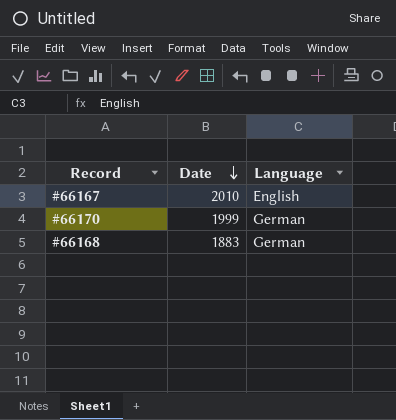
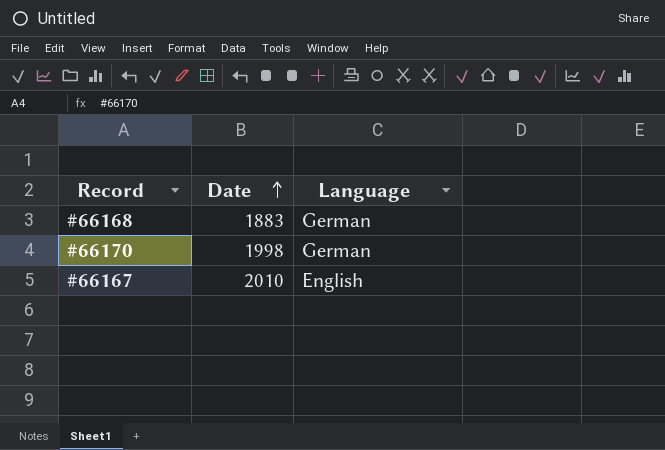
row order: Date descending -> Date ascending
#66170 | Date: 1999 -> 1998

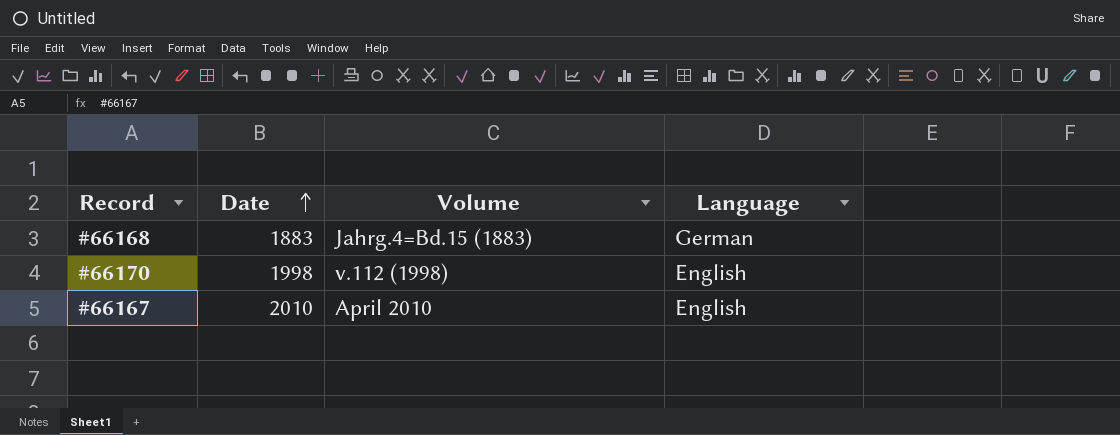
column Volume | position: none -> 3
#66170 | Language: German -> English

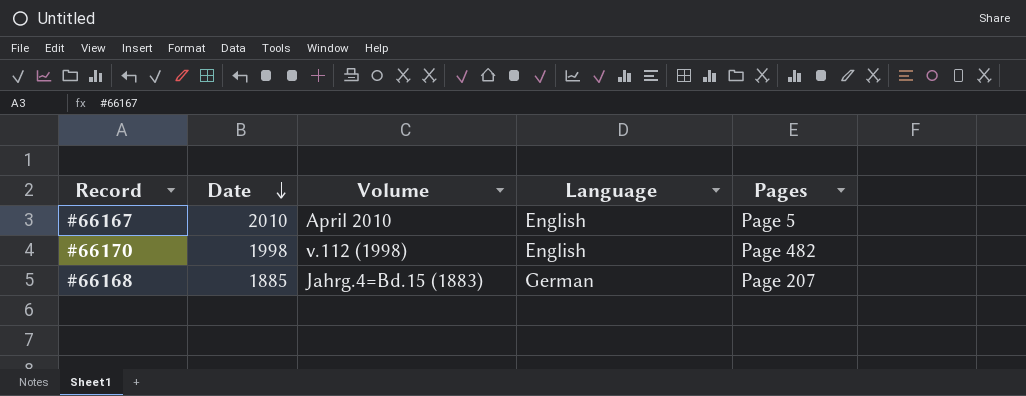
row order: Date ascending -> Date descending
column Pages | position: none -> 5
#66168 | Date: 1883 -> 1885

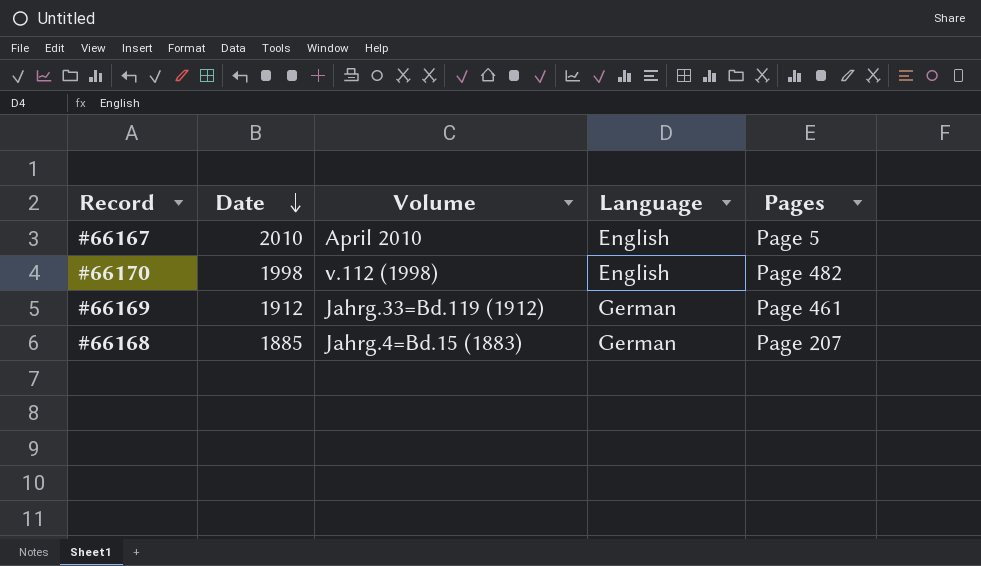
row #66169: none -> 1912 | Jahrg.33=Bd.119 (1912) | German | Page 461

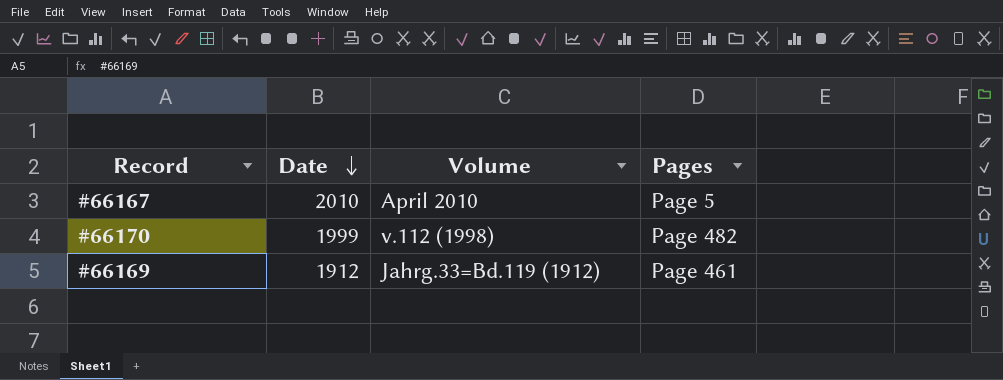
column Language | position: 4 -> none
row #66168: 1885 | Jahrg.4=Bd.15 (1883) | German | Page 207 -> none
#66170 | Date: 1998 -> 1999

